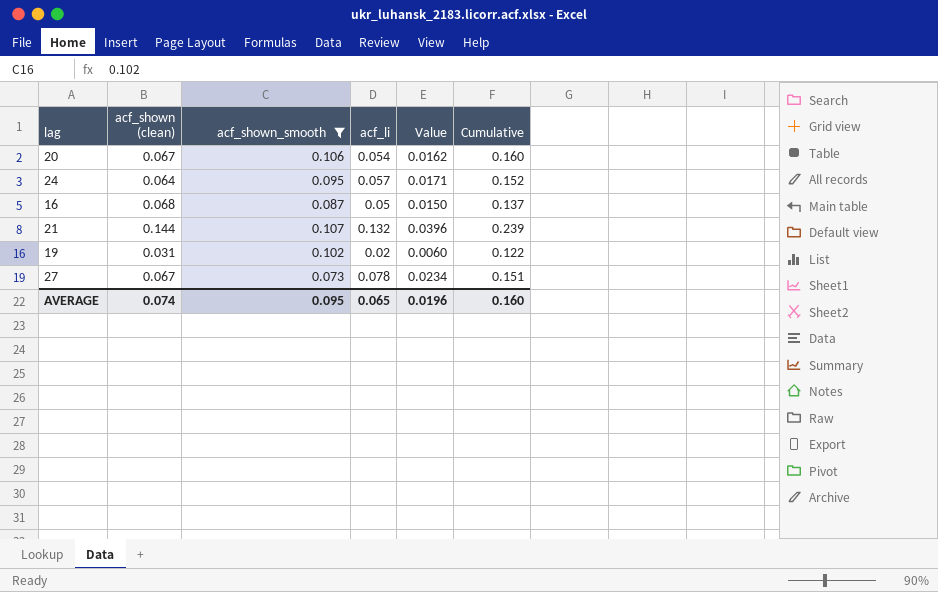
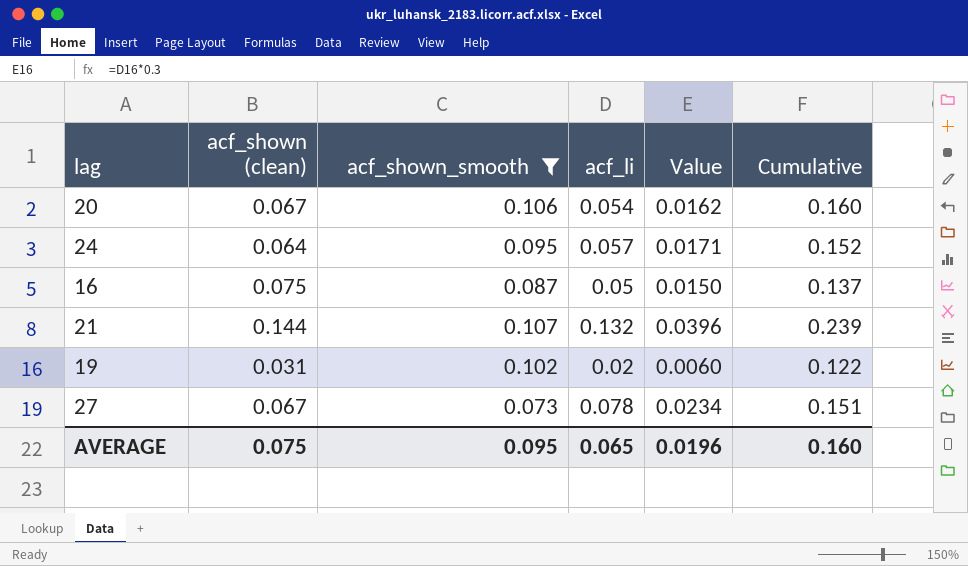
16 | acf_shown (clean): 0.068 -> 0.075
AVERAGE | acf_shown (clean): 0.074 -> 0.075

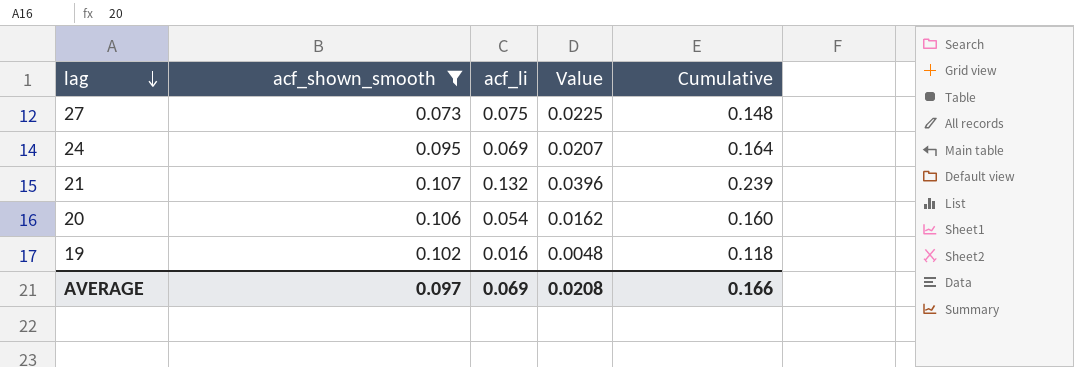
row order: none -> lag descending
column acf_shown (clean) | position: 2 -> none
row 16: 0.075 | 0.087 | 0.05 | 0.0150 | 0.137 -> none
27 | acf_li: 0.078 -> 0.075
27 | Value: 0.0234 -> 0.0225
27 | Cumulative: 0.151 -> 0.148
24 | acf_li: 0.057 -> 0.069
24 | Value: 0.0171 -> 0.0207
24 | Cumulative: 0.152 -> 0.164
19 | acf_li: 0.02 -> 0.016
19 | Value: 0.0060 -> 0.0048
19 | Cumulative: 0.122 -> 0.118
AVERAGE | acf_shown_smooth: 0.095 -> 0.097
AVERAGE | acf_li: 0.065 -> 0.069
AVERAGE | Value: 0.0196 -> 0.0208
AVERAGE | Cumulative: 0.160 -> 0.166

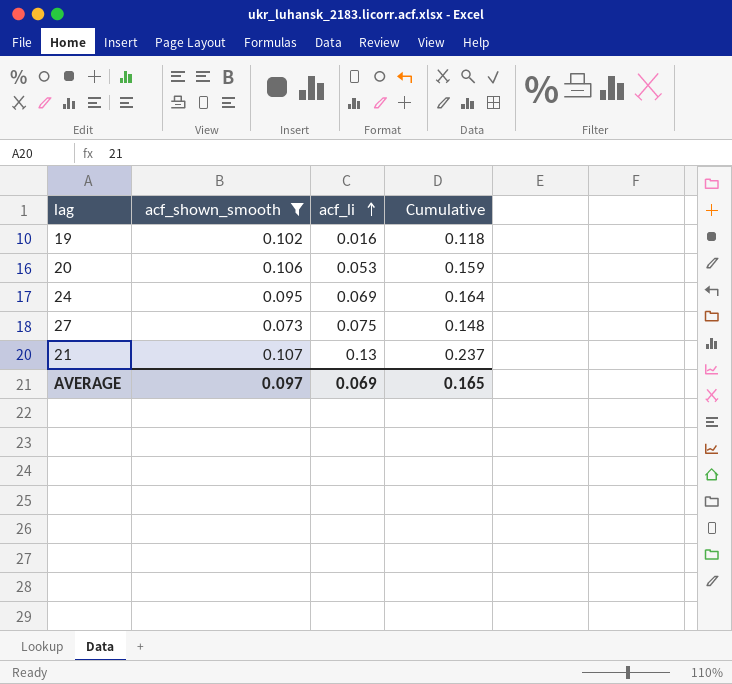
row order: lag descending -> acf_li ascending
column Value | formula: [acf_li] * 0.3 -> none
20 | acf_li: 0.054 -> 0.053
20 | Cumulative: 0.160 -> 0.159
21 | acf_li: 0.132 -> 0.13
21 | Cumulative: 0.239 -> 0.237
AVERAGE | Cumulative: 0.166 -> 0.165

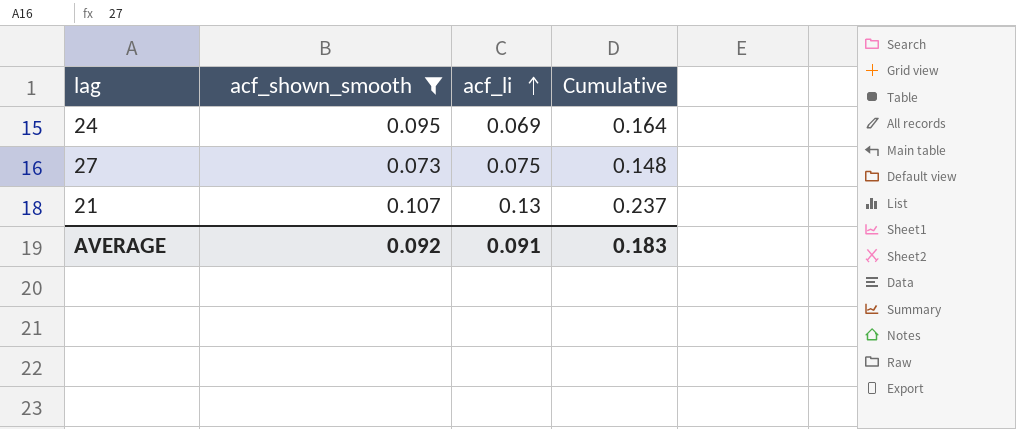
row 19: 0.102 | 0.016 | 0.118 -> none
row 20: 0.106 | 0.053 | 0.159 -> none
AVERAGE | acf_shown_smooth: 0.097 -> 0.092
AVERAGE | acf_li: 0.069 -> 0.091
AVERAGE | Cumulative: 0.165 -> 0.183

